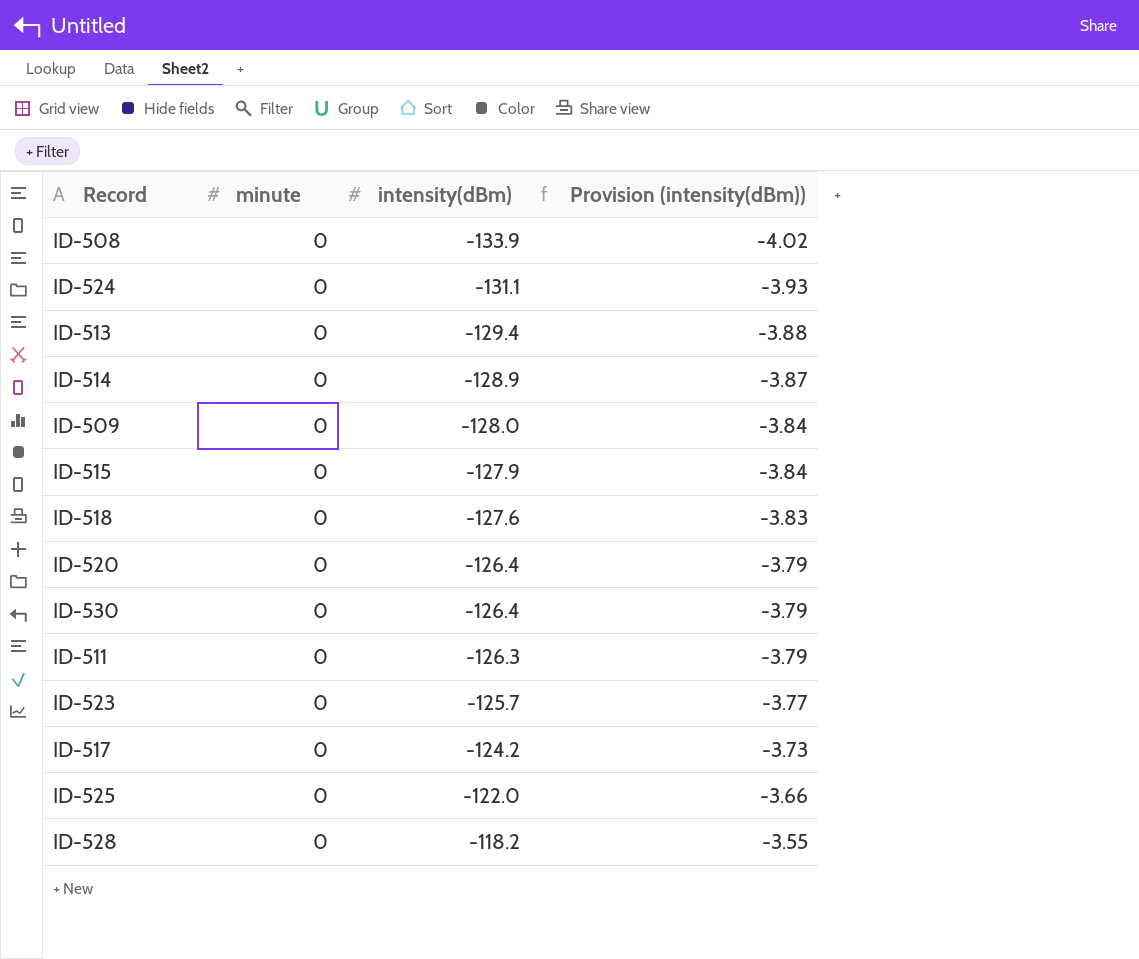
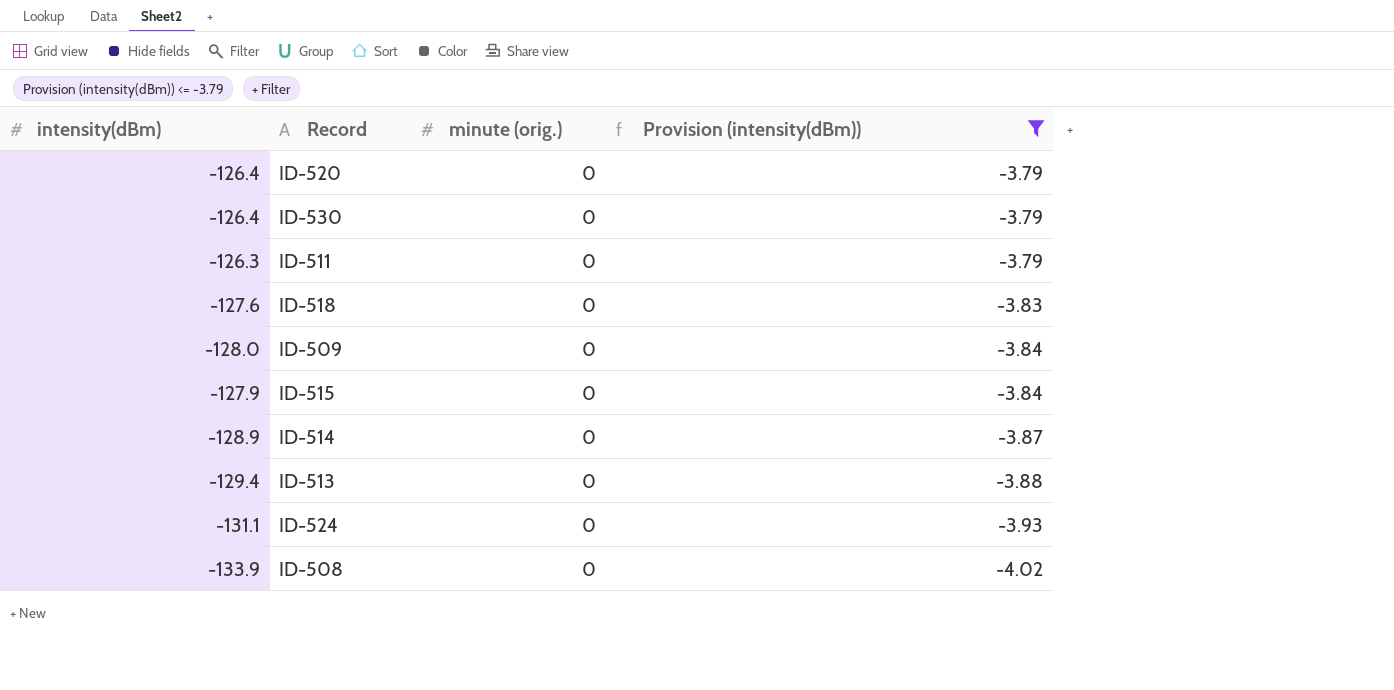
filter: none -> Provision (intensity(dBm)) <= -3.79
row order: intensity(dBm) ascending -> Provision (intensity(dBm)) descending
column intensity(dBm) | position: 3 -> 1
column name: minute -> minute (orig.)

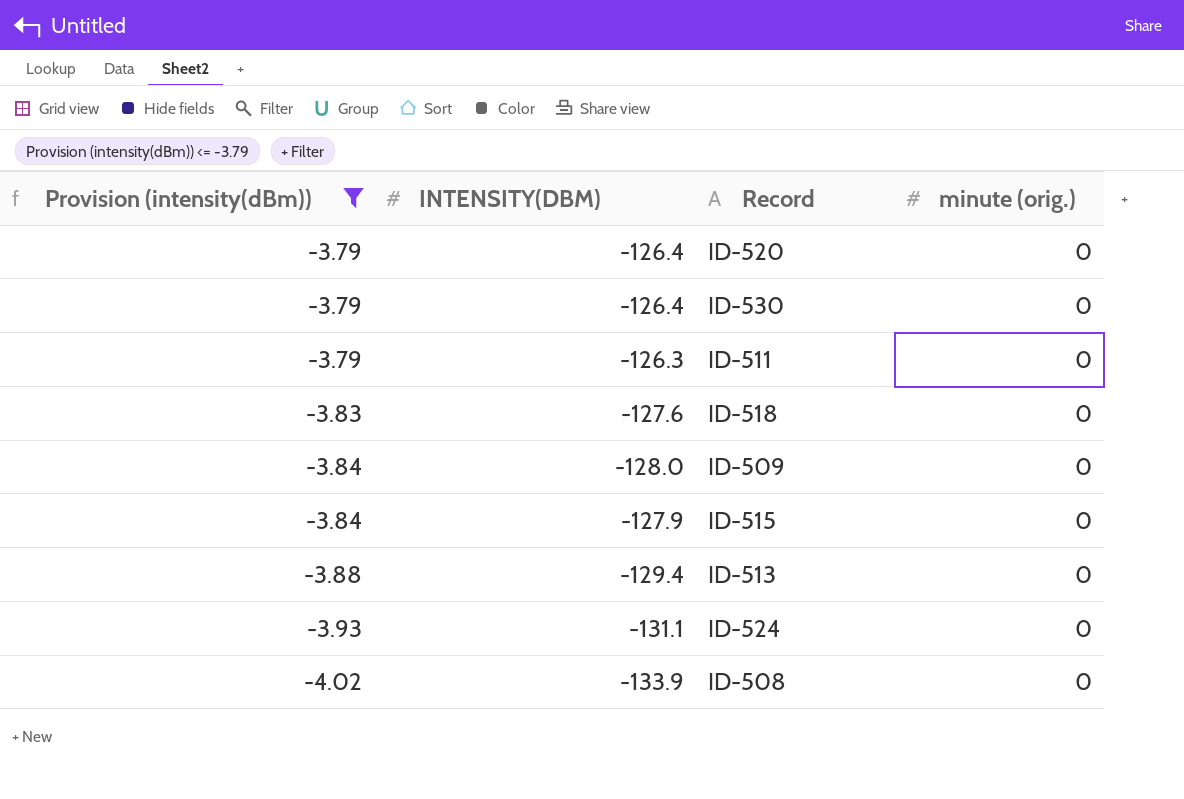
column Provision (intensity(dBm)) | position: 4 -> 1
column name: intensity(dBm) -> INTENSITY(DBM)
row ID-514: -128.9 | 0 | -3.87 -> none

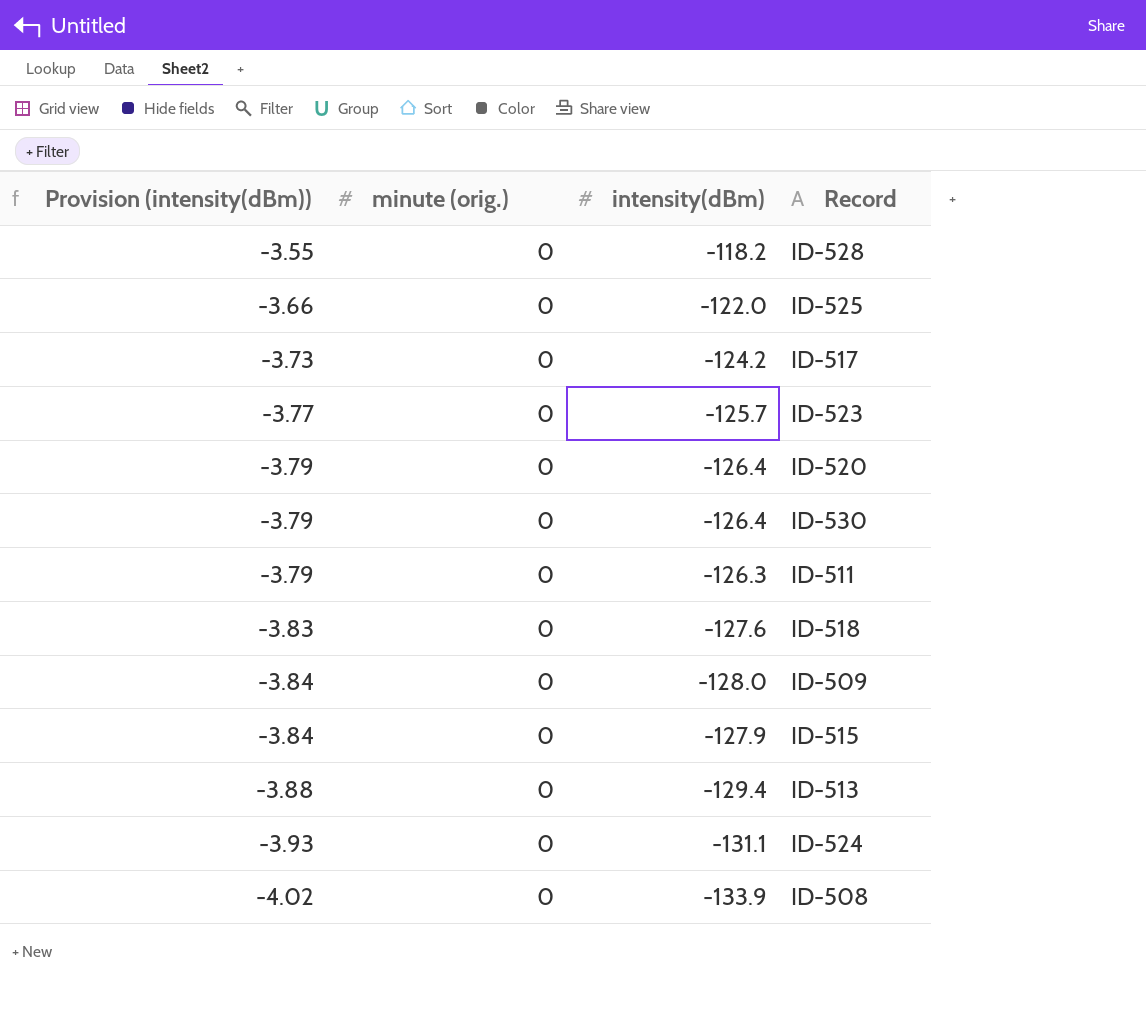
filter: Provision (intensity(dBm)) <= -3.79 -> none
column minute (orig.) | position: 4 -> 2
column name: INTENSITY(DBM) -> intensity(dBm)

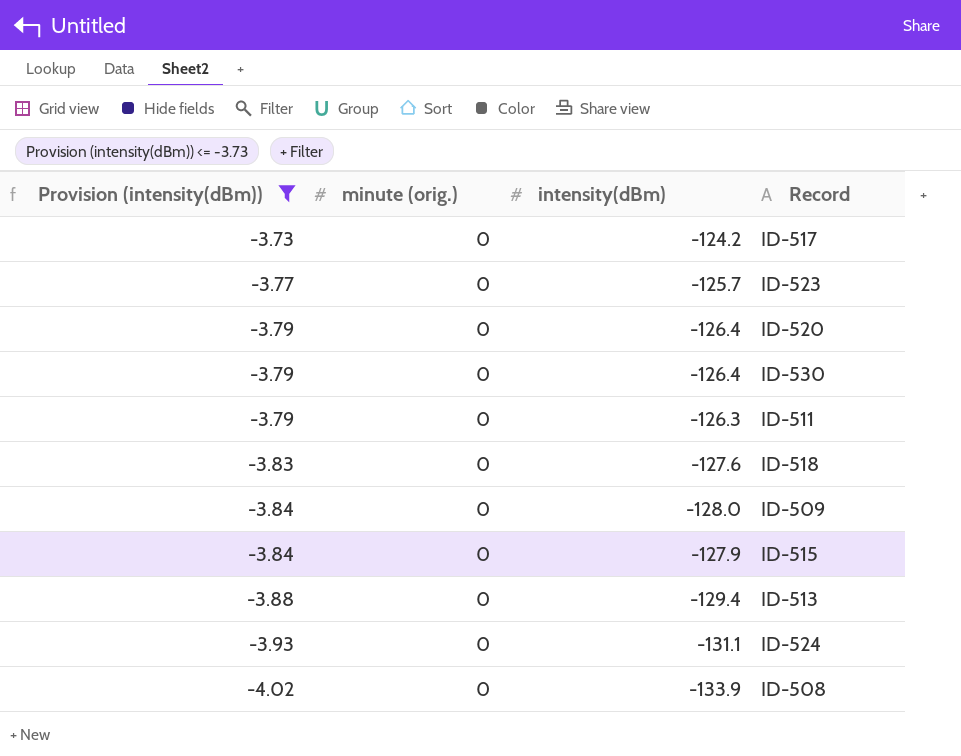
filter: none -> Provision (intensity(dBm)) <= -3.73

